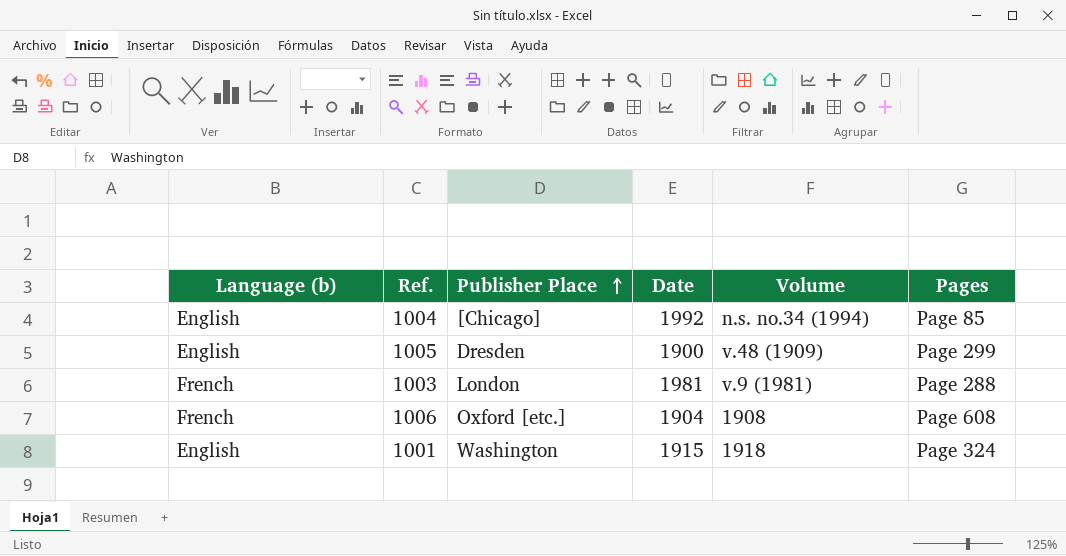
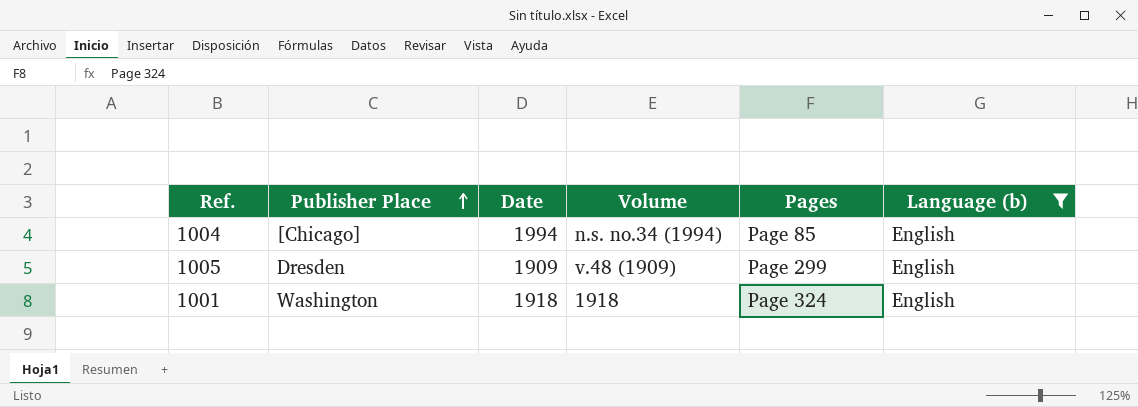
filter: none -> Language (b) = English
column Language (b) | position: 1 -> 6
1004 | Date: 1992 -> 1994
1005 | Date: 1900 -> 1909
1001 | Date: 1915 -> 1918

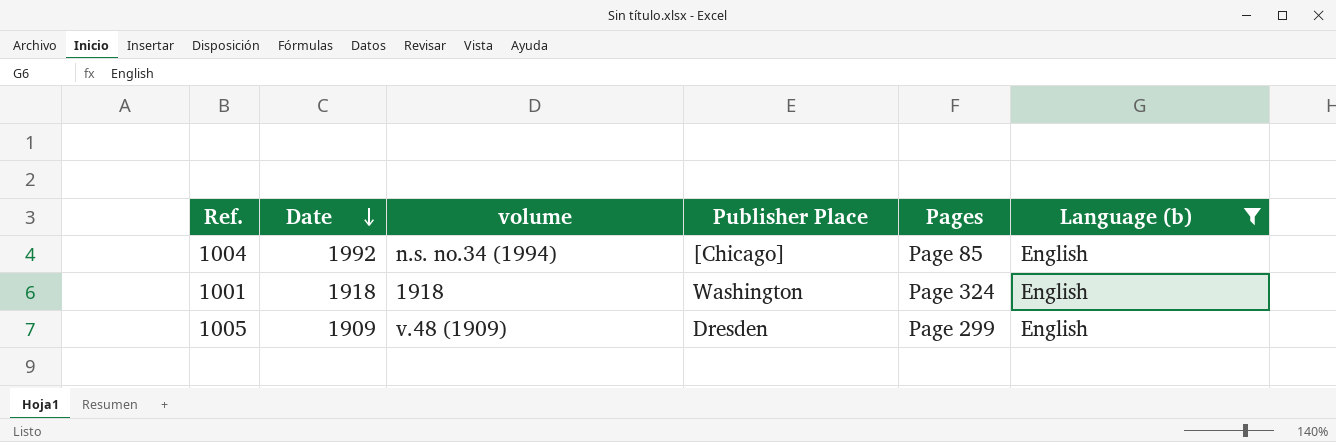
row order: Publisher Place ascending -> Date descending
column name: Volume -> volume
column Publisher Place | position: 2 -> 4
1004 | Date: 1994 -> 1992

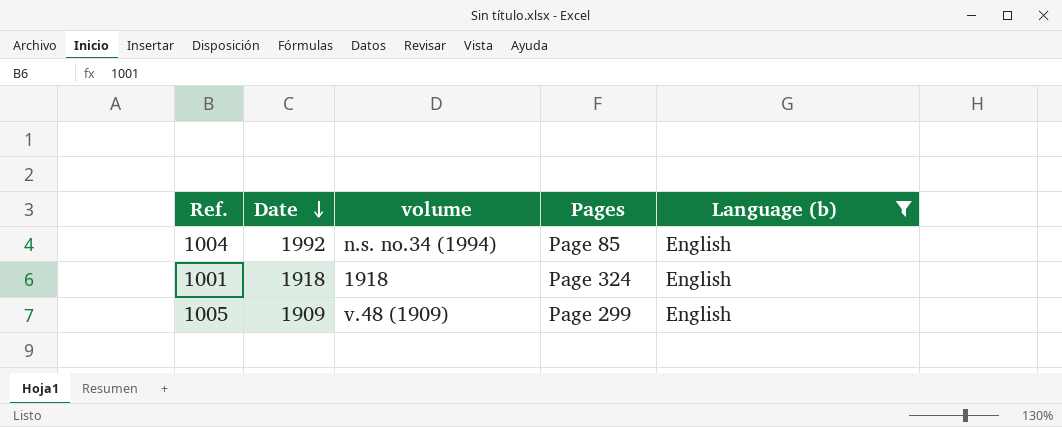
column Publisher Place | position: 4 -> none

